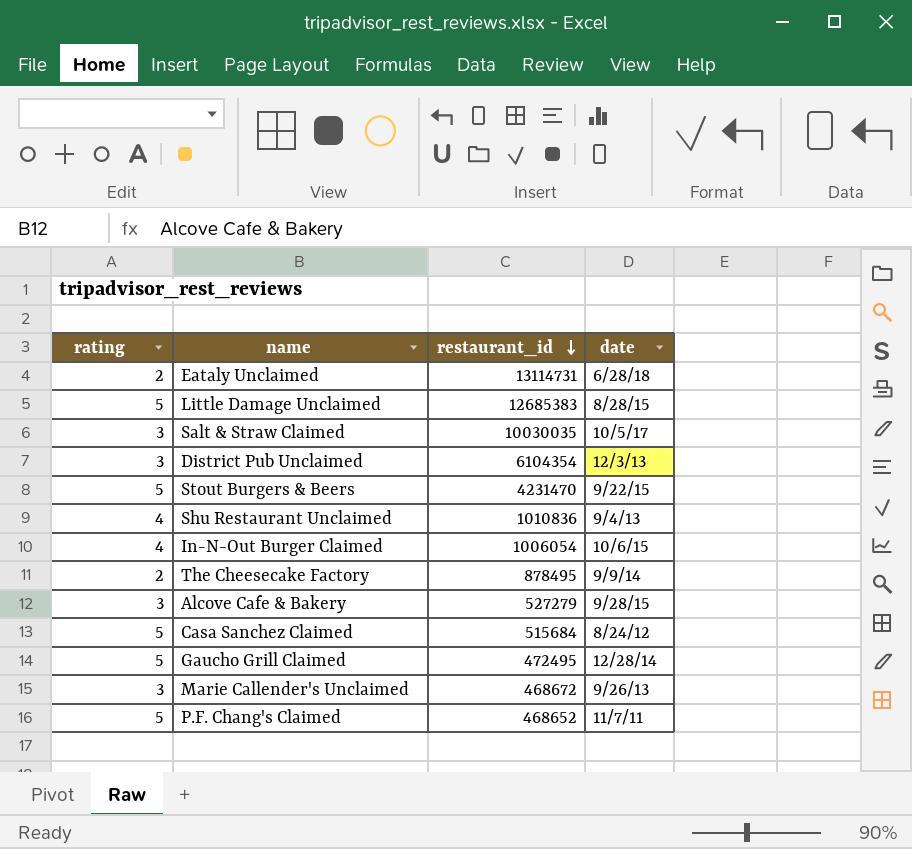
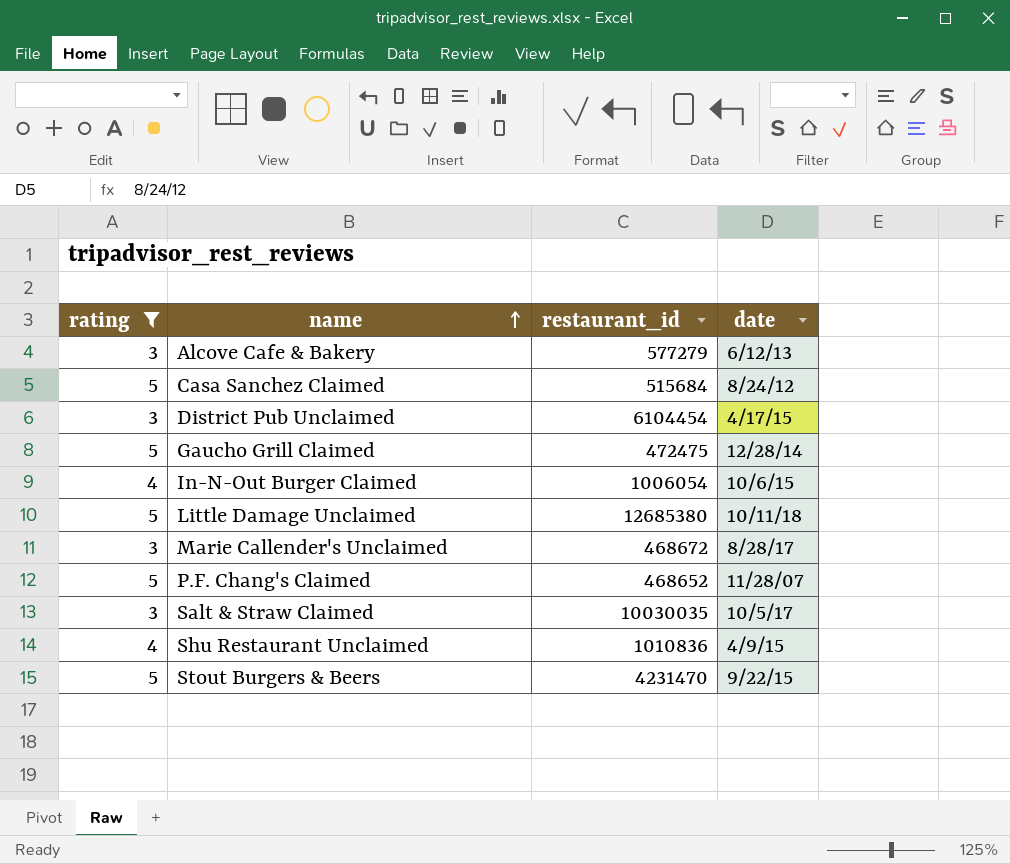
filter: none -> rating != 2
row order: restaurant_id descending -> name ascending
Alcove Cafe & Bakery | restaurant_id: 527279 -> 577279
Alcove Cafe & Bakery | date: 9/28/15 -> 6/12/13
District Pub Unclaimed | restaurant_id: 6104354 -> 6104454
District Pub Unclaimed | date: 12/3/13 -> 4/17/15
Gaucho Grill Claimed | restaurant_id: 472495 -> 472475
Little Damage Unclaimed | restaurant_id: 12685383 -> 12685380
Little Damage Unclaimed | date: 8/28/15 -> 10/11/18
Marie Callender's Unclaimed | date: 9/26/13 -> 8/28/17
P.F. Chang's Claimed | date: 11/7/11 -> 11/28/07
Shu Restaurant Unclaimed | date: 9/4/13 -> 4/9/15

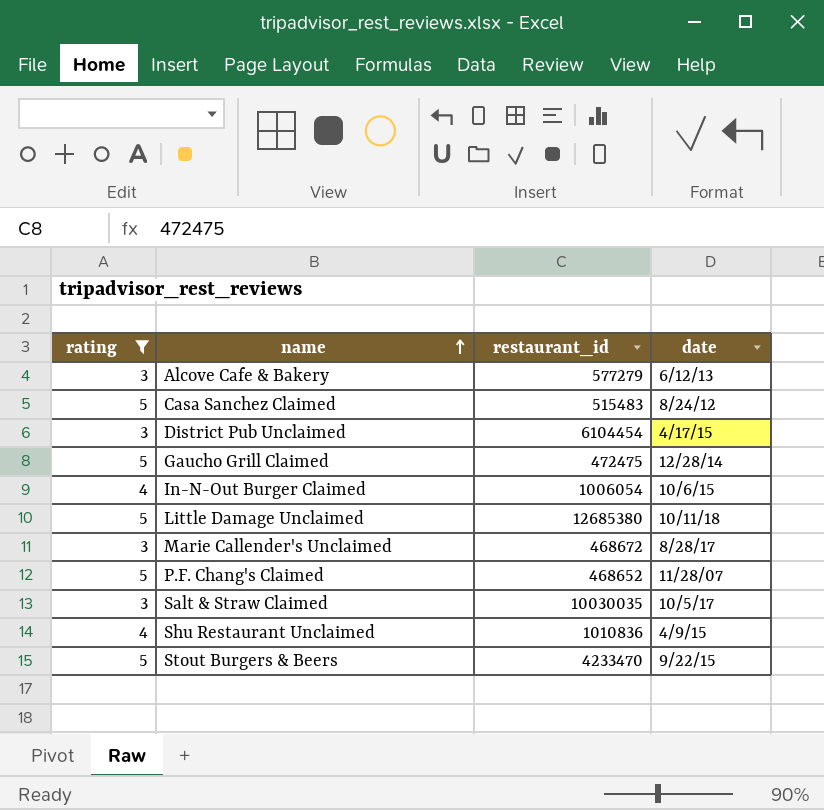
Casa Sanchez Claimed | restaurant_id: 515684 -> 515483
Stout Burgers & Beers | restaurant_id: 4231470 -> 4233470

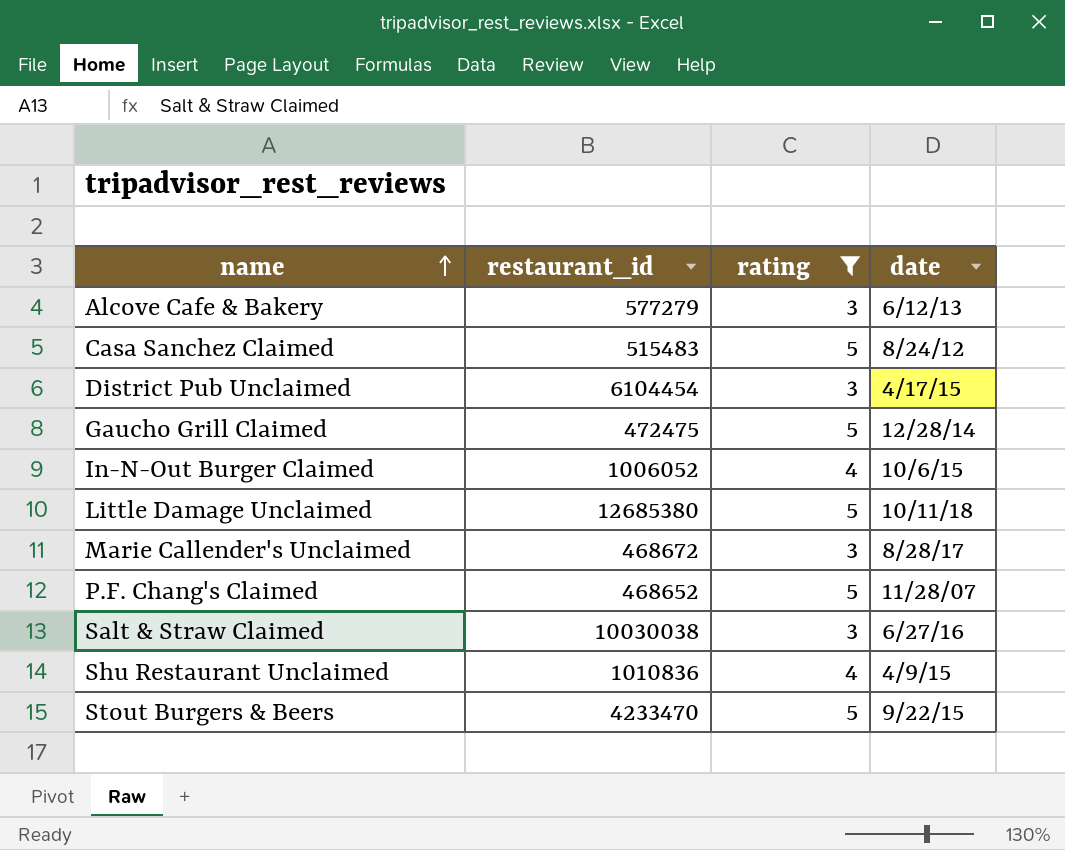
column rating | position: 1 -> 3
In-N-Out Burger Claimed | restaurant_id: 1006054 -> 1006052
Salt & Straw Claimed | restaurant_id: 10030035 -> 10030038
Salt & Straw Claimed | date: 10/5/17 -> 6/27/16

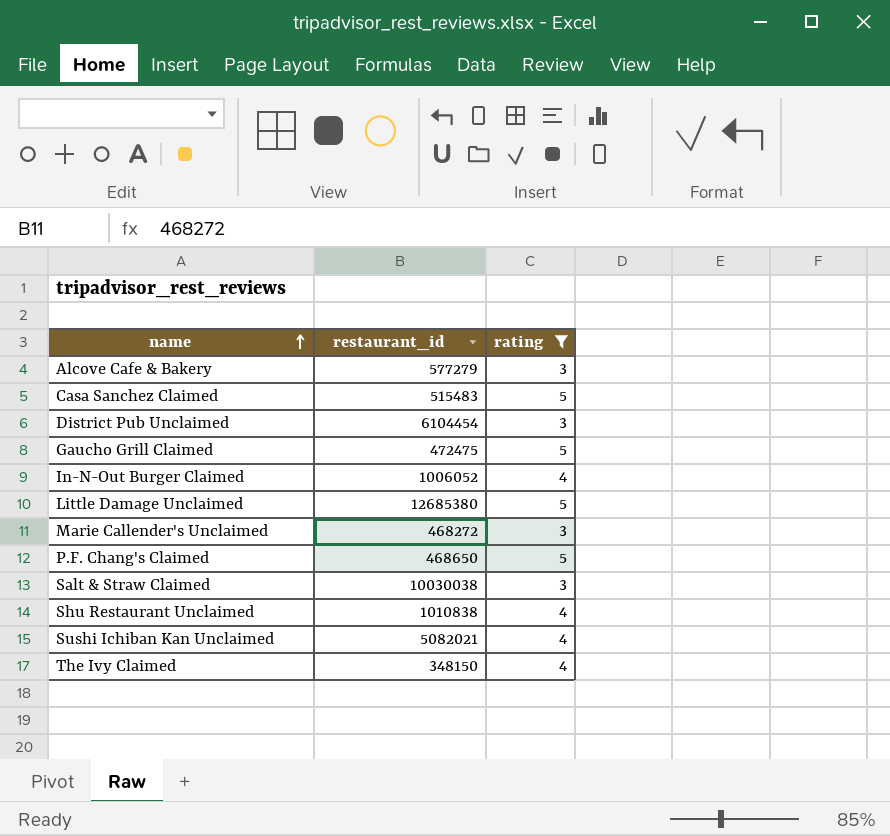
column date | position: 4 -> none
row Stout Burgers & Beers: 4233470 | 5 | 9/22/15 -> none
Marie Callender's Unclaimed | restaurant_id: 468672 -> 468272
P.F. Chang's Claimed | restaurant_id: 468652 -> 468650
Shu Restaurant Unclaimed | restaurant_id: 1010836 -> 1010838
row Sushi Ichiban Kan Unclaimed: none -> 5082021 | 4
row The Ivy Claimed: none -> 348150 | 4

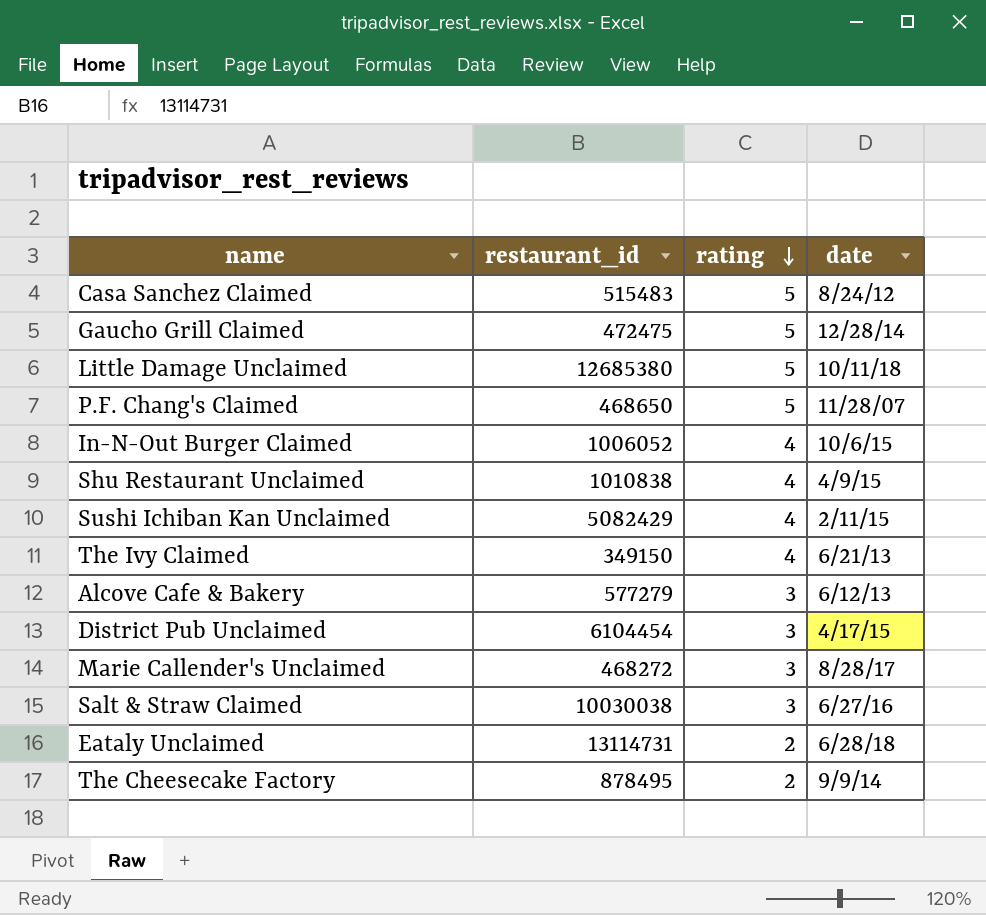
filter: rating != 2 -> none
row order: name ascending -> rating descending
column date | position: none -> 4
Sushi Ichiban Kan Unclaimed | restaurant_id: 5082021 -> 5082429
The Ivy Claimed | restaurant_id: 348150 -> 349150

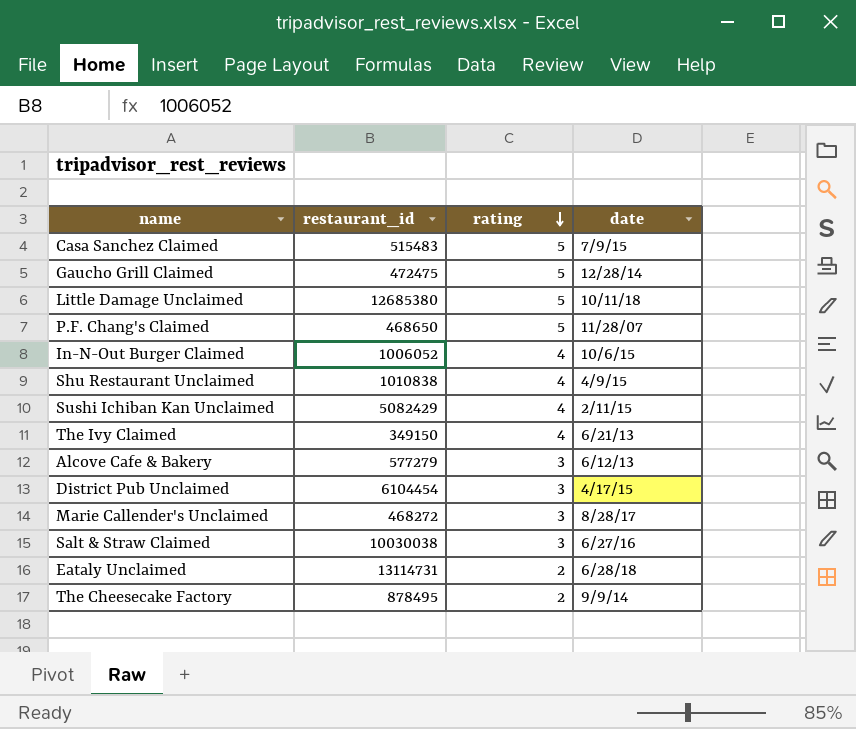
Casa Sanchez Claimed | date: 8/24/12 -> 7/9/15

